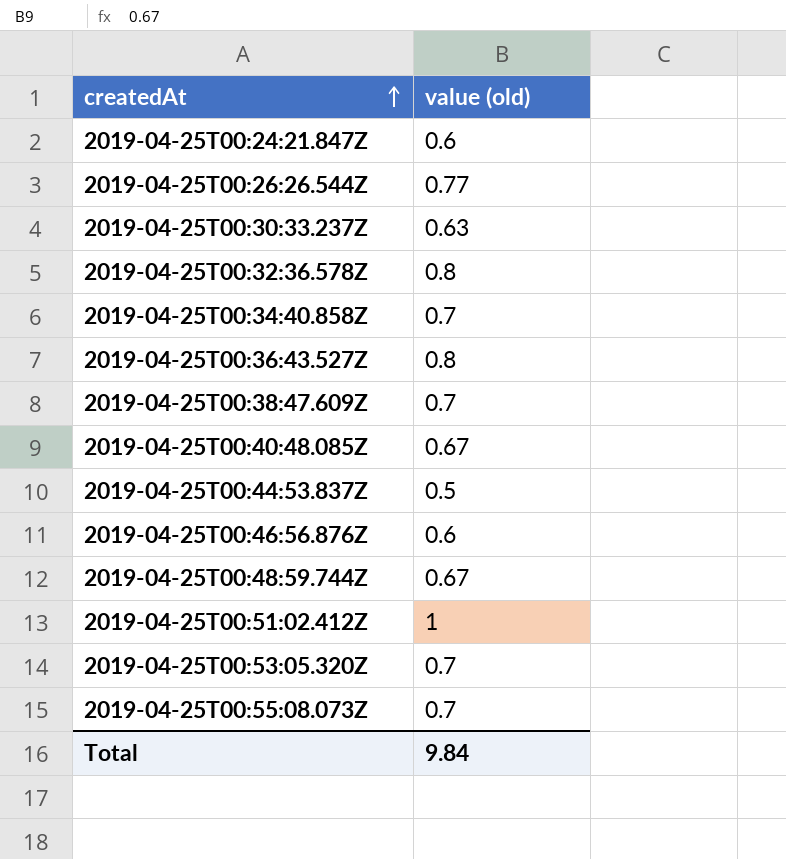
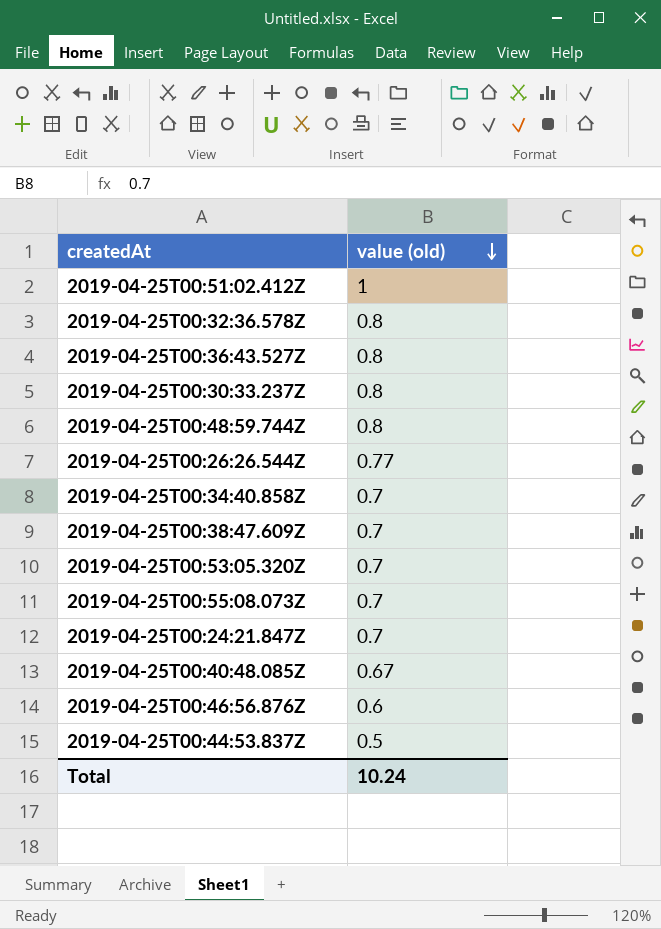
row order: createdAt ascending -> value (old) descending
2019-04-25T00:30:33.237Z | value (old): 0.63 -> 0.8
2019-04-25T00:48:59.744Z | value (old): 0.67 -> 0.8
2019-04-25T00:24:21.847Z | value (old): 0.6 -> 0.7
Total | value (old): 9.84 -> 10.24

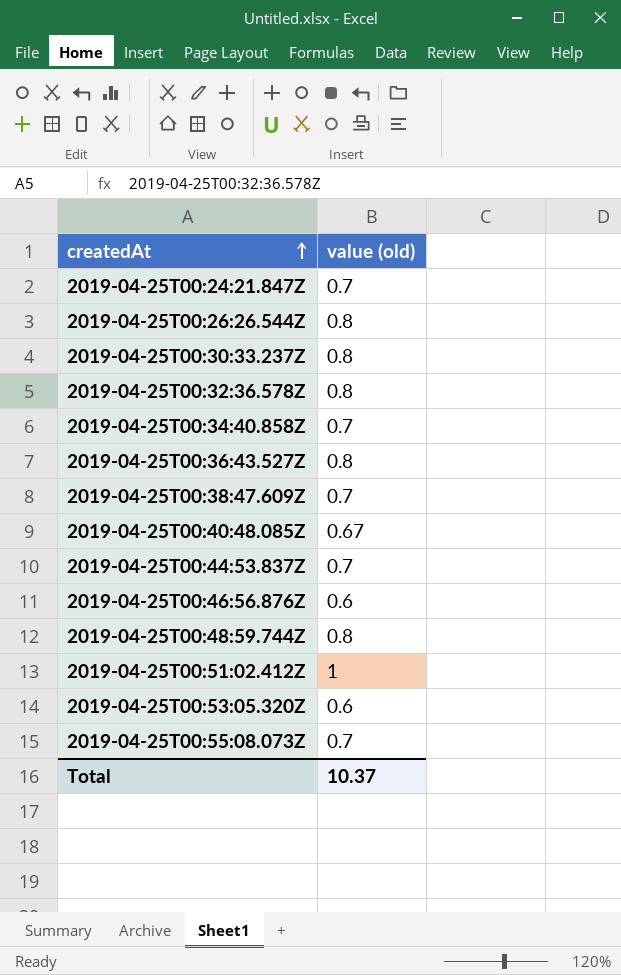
row order: value (old) descending -> createdAt ascending
2019-04-25T00:26:26.544Z | value (old): 0.77 -> 0.8
2019-04-25T00:44:53.837Z | value (old): 0.5 -> 0.7
2019-04-25T00:53:05.320Z | value (old): 0.7 -> 0.6
Total | value (old): 10.24 -> 10.37

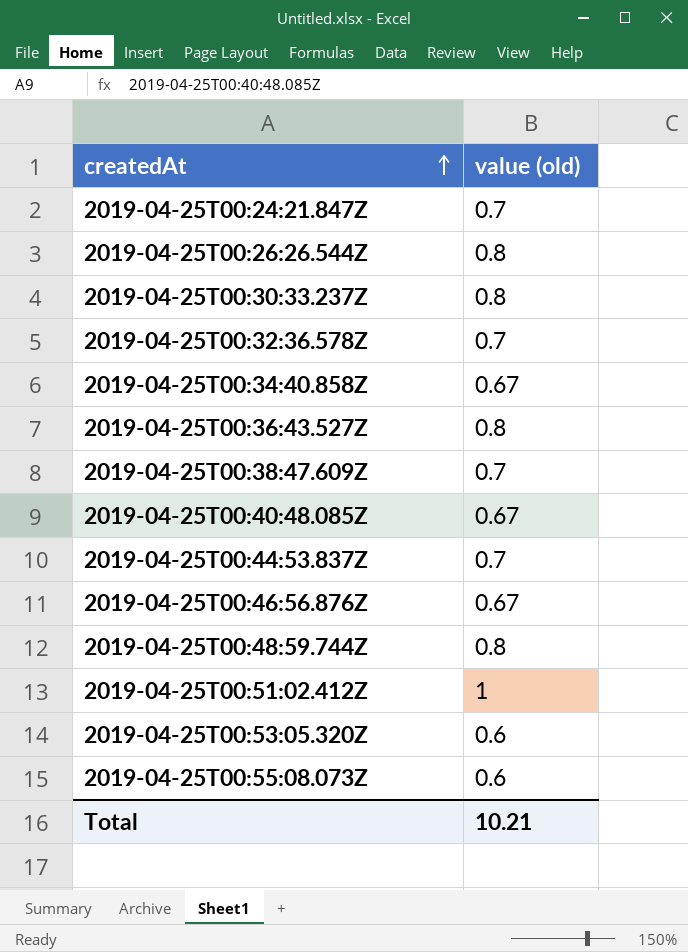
2019-04-25T00:32:36.578Z | value (old): 0.8 -> 0.7
2019-04-25T00:34:40.858Z | value (old): 0.7 -> 0.67
2019-04-25T00:46:56.876Z | value (old): 0.6 -> 0.67
2019-04-25T00:55:08.073Z | value (old): 0.7 -> 0.6
Total | value (old): 10.37 -> 10.21

